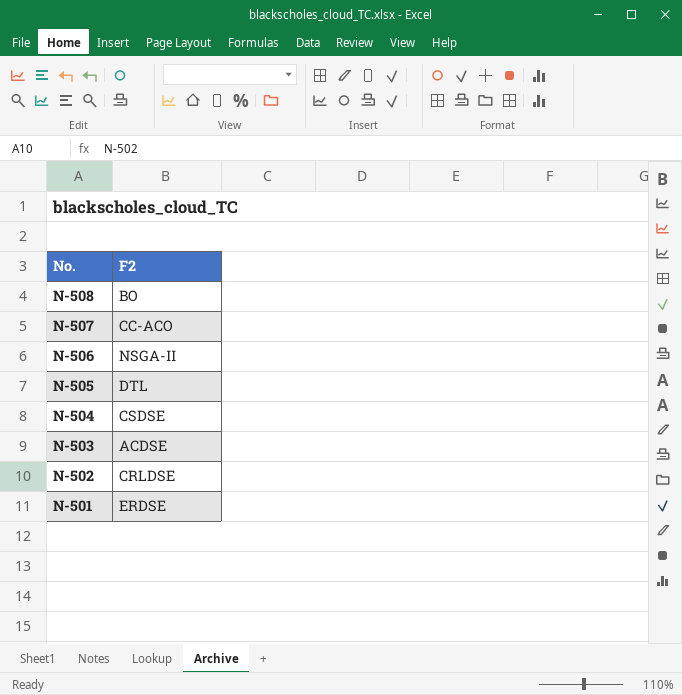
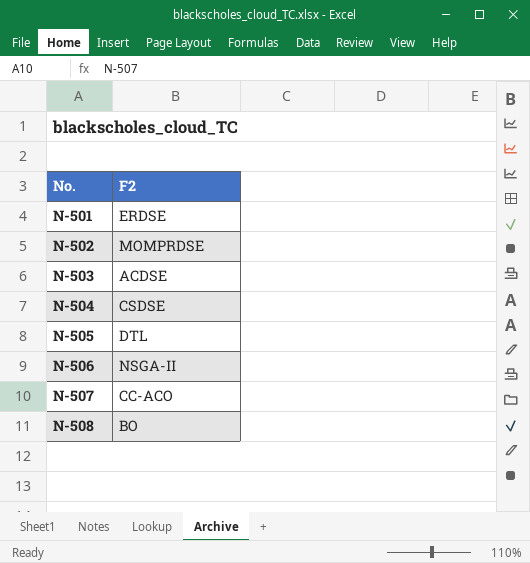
row order: No. descending -> No. ascending
N-502 | F2: CRLDSE -> MOMPRDSE

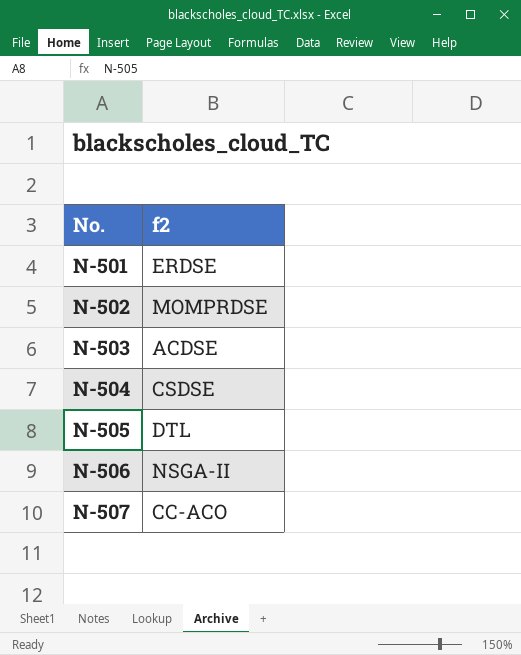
column name: F2 -> f2
row N-508: BO -> none

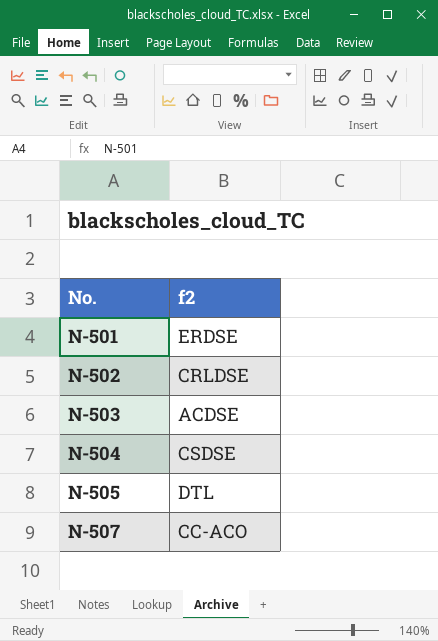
row N-506: NSGA-II -> none
N-502 | f2: MOMPRDSE -> CRLDSE

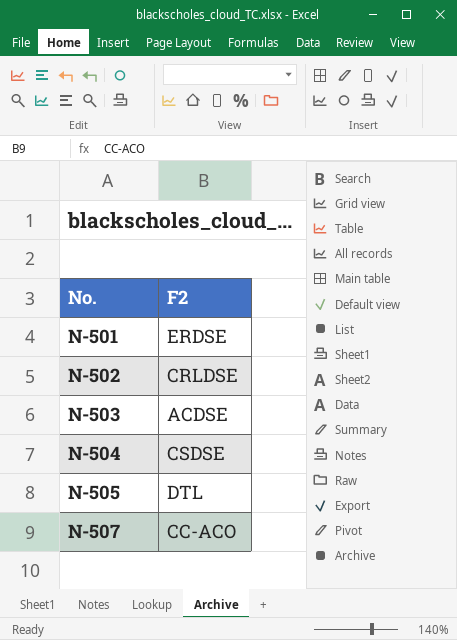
column name: f2 -> F2

